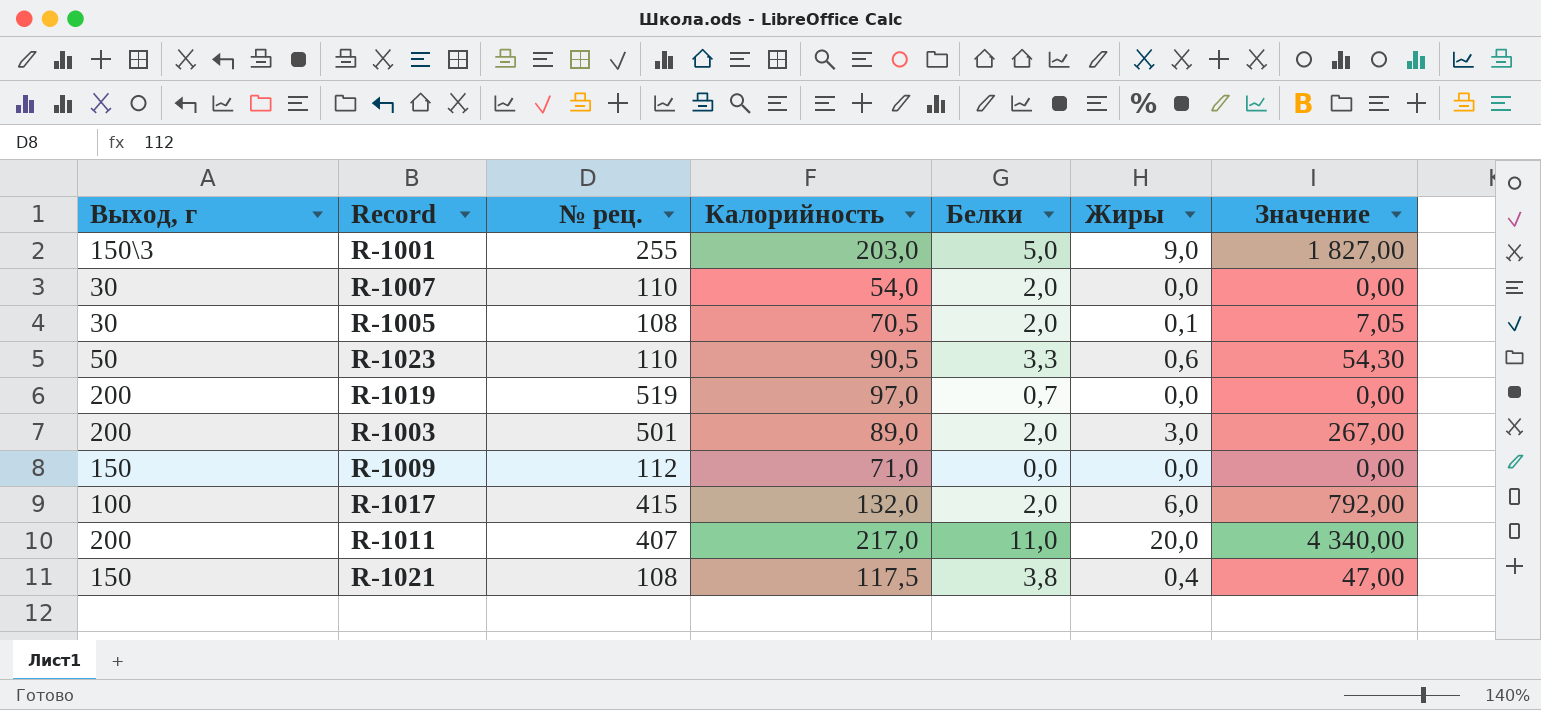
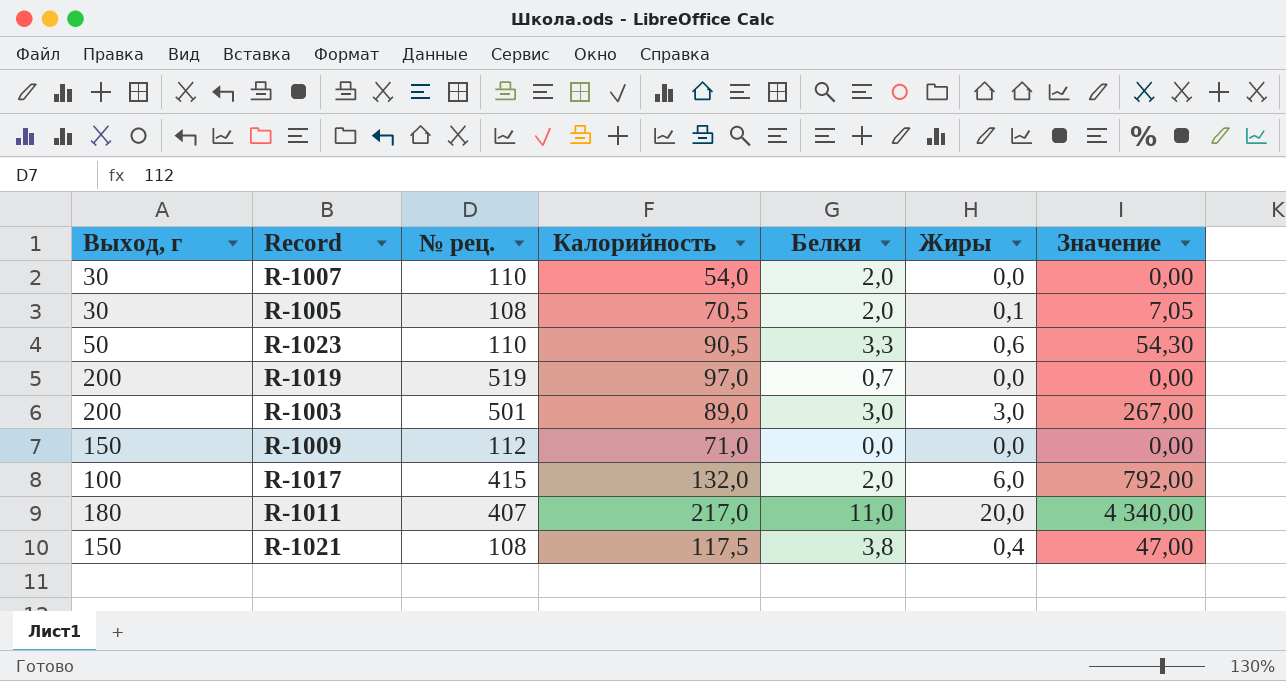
row R-1001: 150\3 | 255 | 203,0 | 5,0 | 9,0 | 1 827,00 -> none
R-1003 | Белки: 2,0 -> 3,0
R-1011 | Выход, г: 200 -> 180

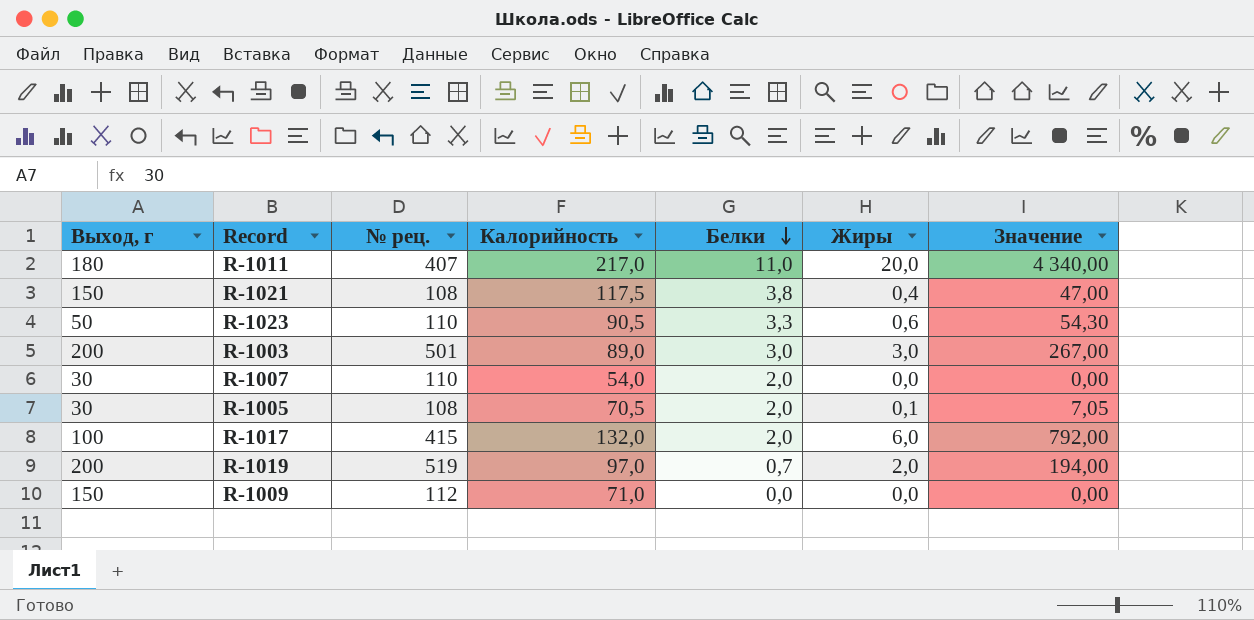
row order: none -> Белки descending
R-1019 | Жиры: 0,0 -> 2,0
R-1019 | Значение: 0,00 -> 194,00

